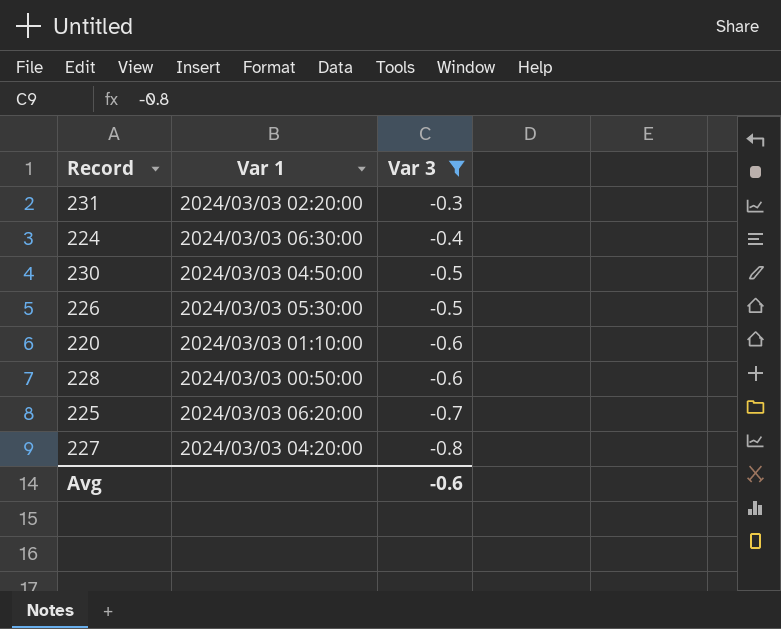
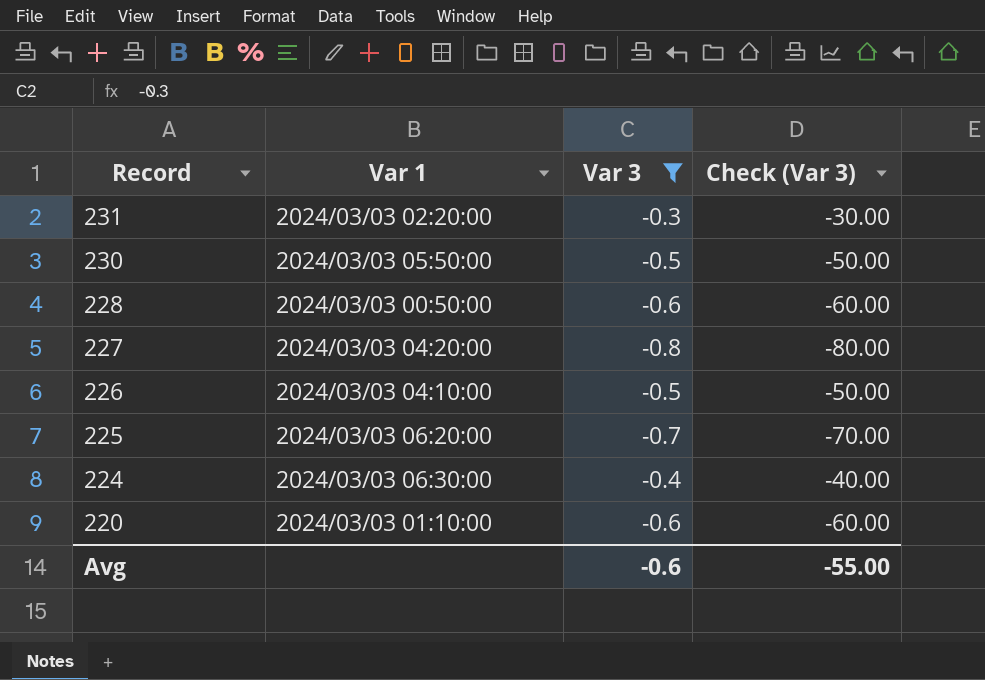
row order: Var 3 descending -> Record descending
column Check (Var 3) | formula: none -> [Var 3] * 100
230 | Var 1: 2024/03/03 04:50:00 -> 2024/03/03 05:50:00
226 | Var 1: 2024/03/03 05:30:00 -> 2024/03/03 04:10:00

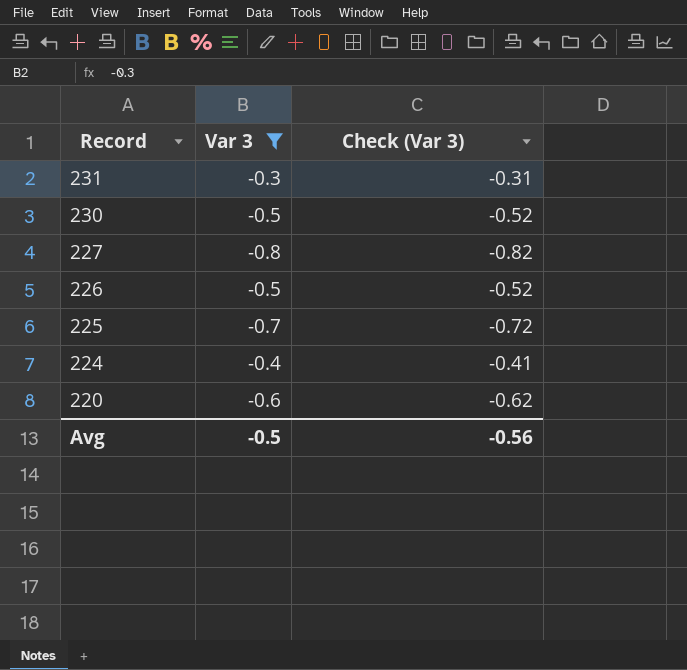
column Var 1 | position: 2 -> none
column Check (Var 3) | formula: [Var 3] * 100 -> [Var 3] * 1.03
row 228: 2024/03/03 00:50:00 | -0.6 | -60.00 -> none
Avg | Var 3: -0.6 -> -0.5
Avg | Check (Var 3): -55.00 -> -0.56

